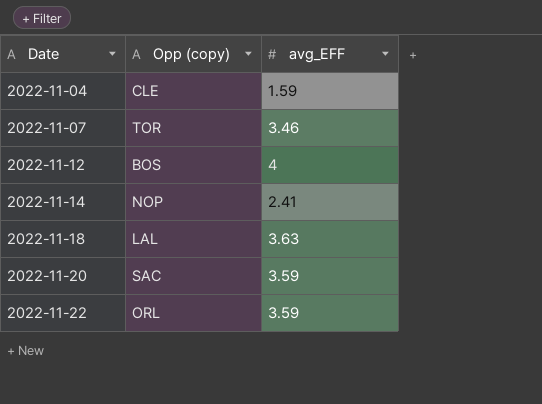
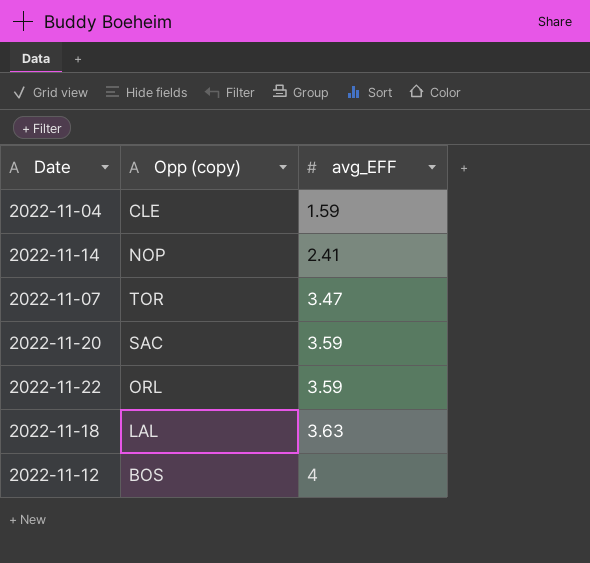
row order: Date ascending -> avg_EFF ascending
2022-11-07 | avg_EFF: 3.46 -> 3.47

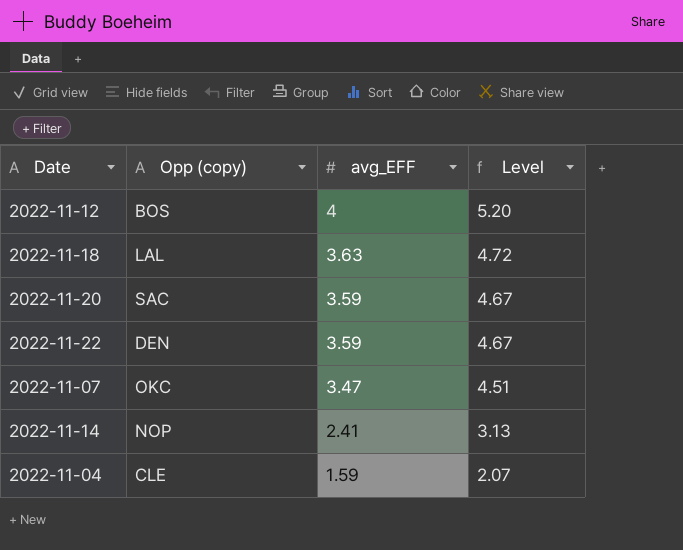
row order: avg_EFF ascending -> avg_EFF descending
column Level | formula: none -> [avg_EFF] * 1.3
2022-11-22 | Opp (copy): ORL -> DEN
2022-11-07 | Opp (copy): TOR -> OKC

